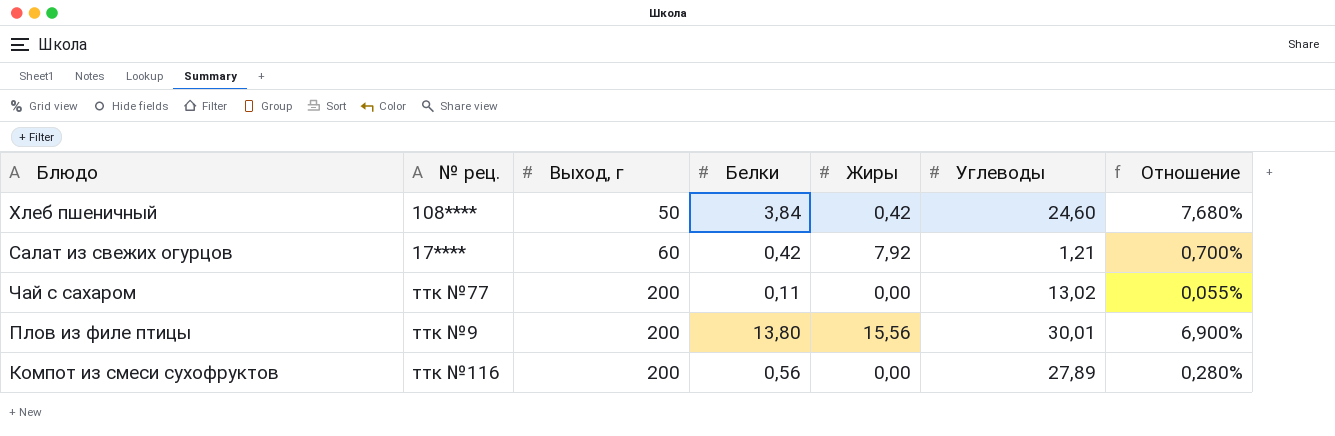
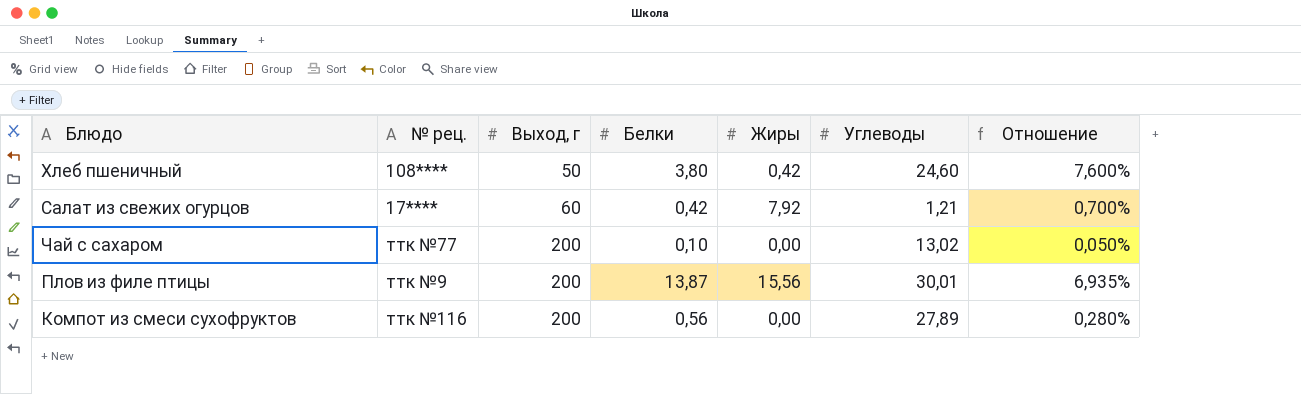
Хлеб пшеничный | Белки: 3,84 -> 3,80
Хлеб пшеничный | Отношение: 7,680% -> 7,600%
Чай с сахаром | Белки: 0,11 -> 0,10
Чай с сахаром | Отношение: 0,055% -> 0,050%
Плов из филе птицы | Белки: 13,80 -> 13,87
Плов из филе птицы | Отношение: 6,900% -> 6,935%

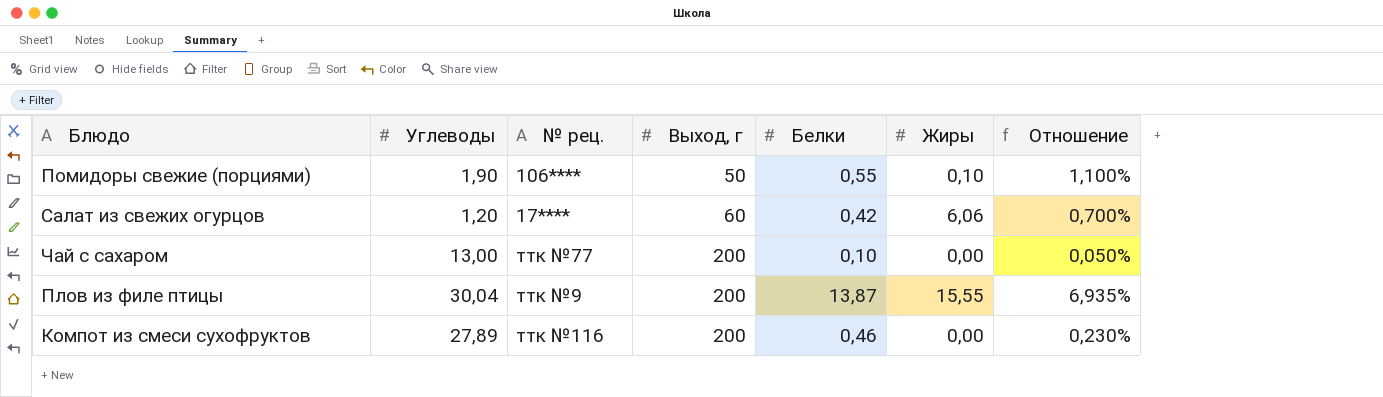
column Углеводы | position: 6 -> 2
row Хлеб пшеничный: 108**** | 50 | 3,80 | 0,42 | 24,60 | 7,600% -> none
row Помидоры свежие (порциями): none -> 1,90 | 106**** | 50 | 0,55 | 0,10 | 1,100%
Салат из свежих огурцов | Углеводы: 1,21 -> 1,20
Салат из свежих огурцов | Жиры: 7,92 -> 6,06
Чай с сахаром | Углеводы: 13,02 -> 13,00
Плов из филе птицы | Углеводы: 30,01 -> 30,04
Плов из филе птицы | Жиры: 15,56 -> 15,55
Компот из смеси сухофруктов | Белки: 0,56 -> 0,46
Компот из смеси сухофруктов | Отношение: 0,280% -> 0,230%

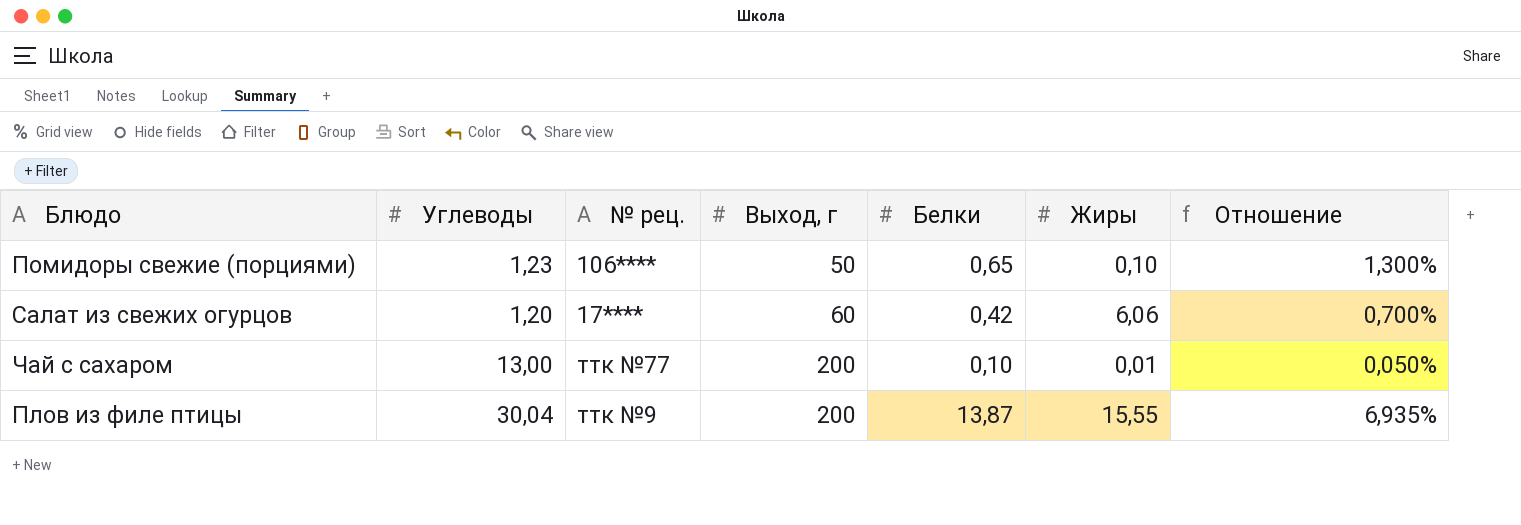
row Компот из смеси сухофруктов: 27,89 | ттк №116 | 200 | 0,46 | 0,00 | 0,230% -> none
Помидоры свежие (порциями) | Углеводы: 1,90 -> 1,23
Помидоры свежие (порциями) | Белки: 0,55 -> 0,65
Помидоры свежие (порциями) | Отношение: 1,100% -> 1,300%
Чай с сахаром | Жиры: 0,00 -> 0,01

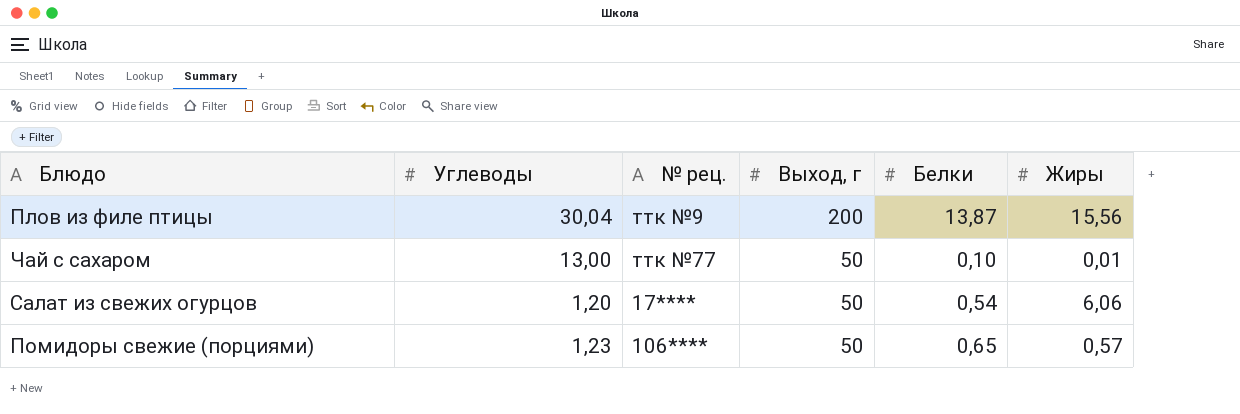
row order: Выход, г ascending -> Выход, г descending
column Отношение | formula: [Белки] / [Выход, г] -> none
Плов из филе птицы | Жиры: 15,55 -> 15,56
Чай с сахаром | Выход, г: 200 -> 50
Салат из свежих огурцов | Выход, г: 60 -> 50
Салат из свежих огурцов | Белки: 0,42 -> 0,54
Помидоры свежие (порциями) | Жиры: 0,10 -> 0,57

